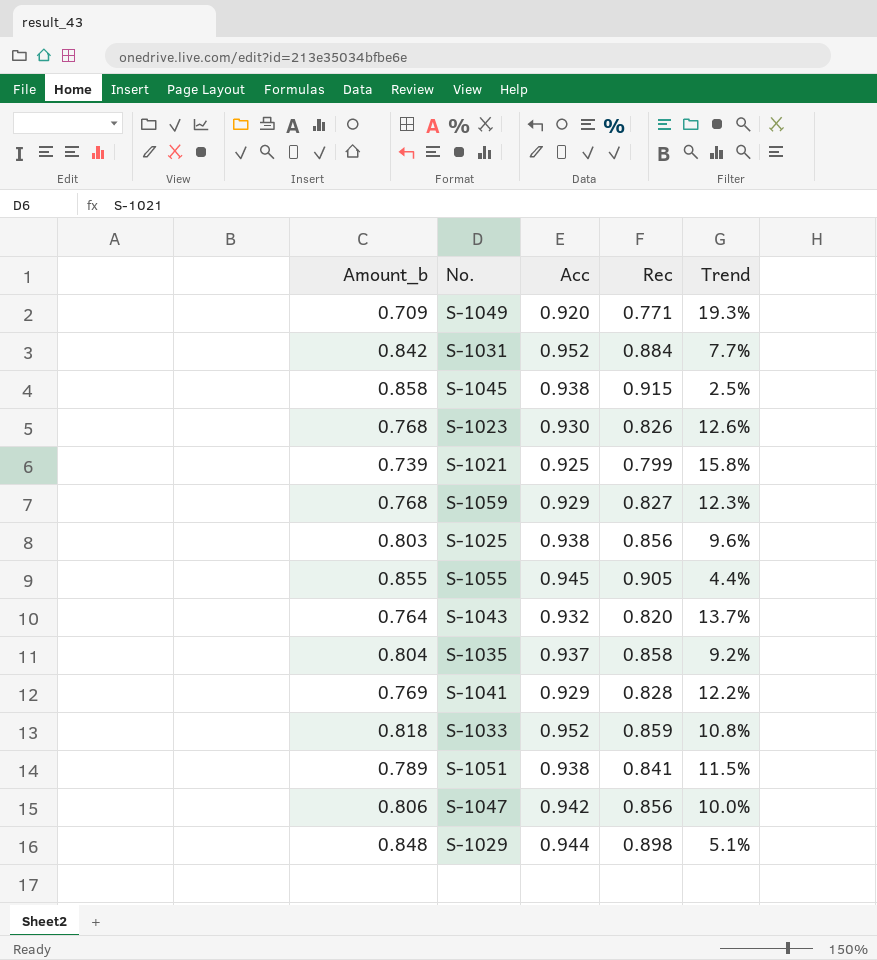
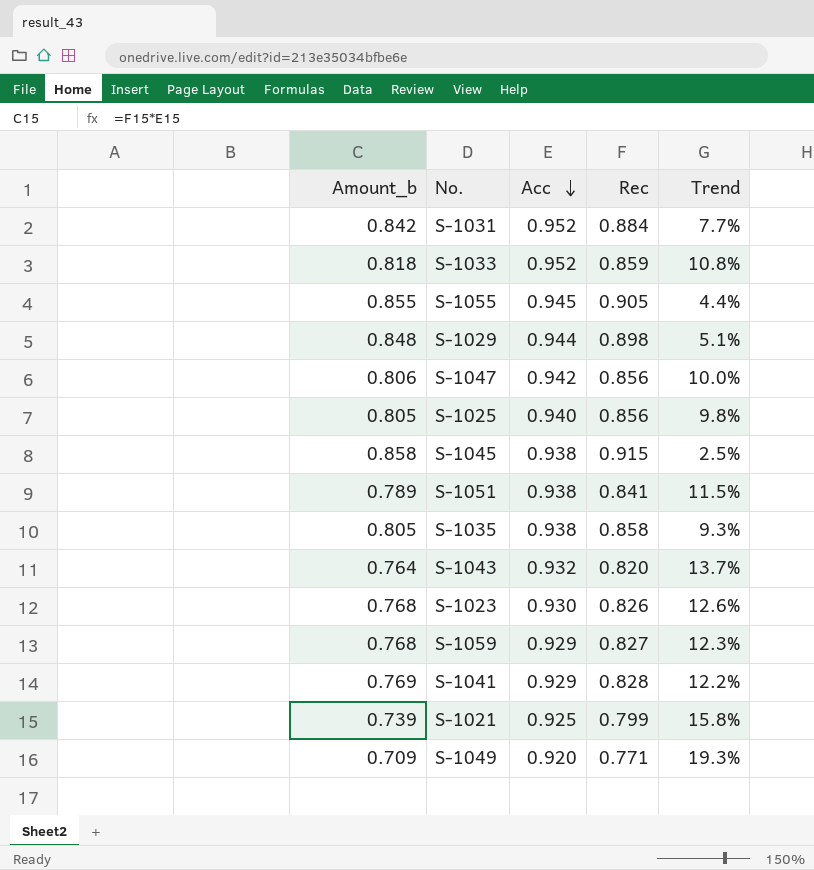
row order: none -> Acc descending
S-1025 | Amount_b: 0.803 -> 0.805
S-1025 | Acc: 0.938 -> 0.940
S-1025 | Trend: 9.6% -> 9.8%
S-1035 | Amount_b: 0.804 -> 0.805
S-1035 | Acc: 0.937 -> 0.938
S-1035 | Trend: 9.2% -> 9.3%

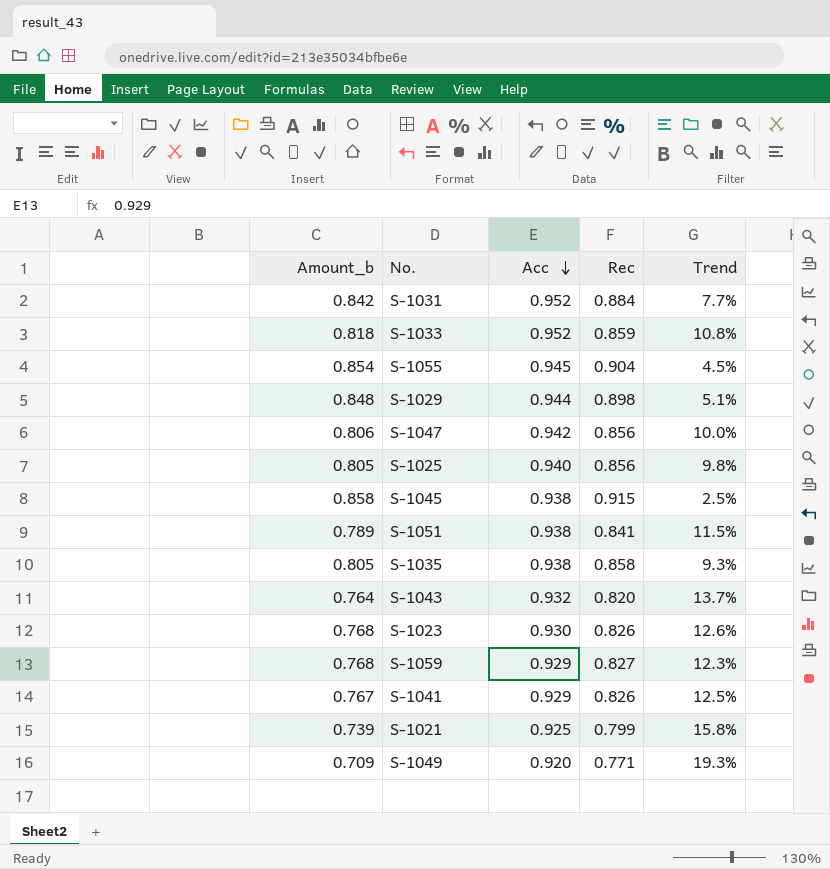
S-1055 | Amount_b: 0.855 -> 0.854
S-1055 | Rec: 0.905 -> 0.904
S-1055 | Trend: 4.4% -> 4.5%
S-1041 | Amount_b: 0.769 -> 0.767
S-1041 | Rec: 0.828 -> 0.826
S-1041 | Trend: 12.2% -> 12.5%

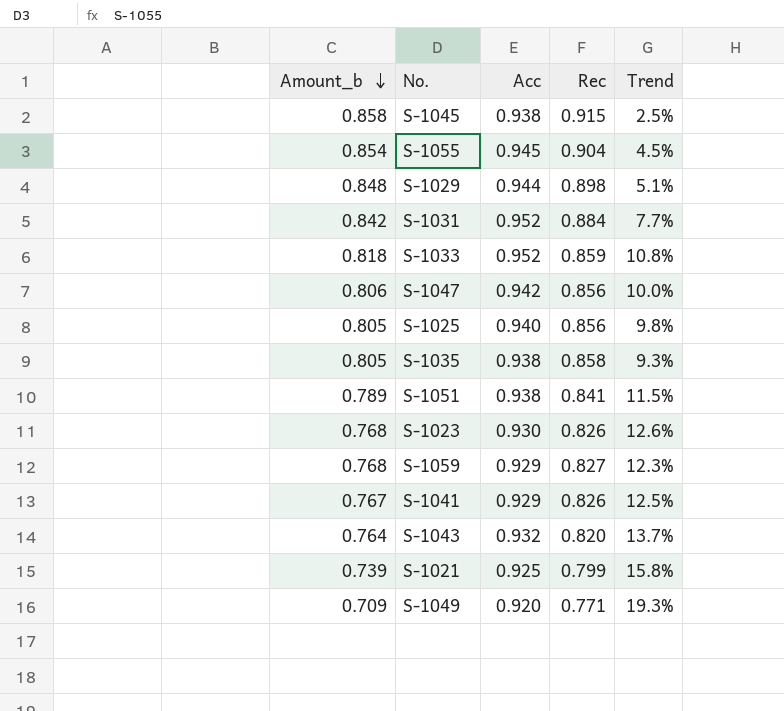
row order: Acc descending -> Amount_b descending

